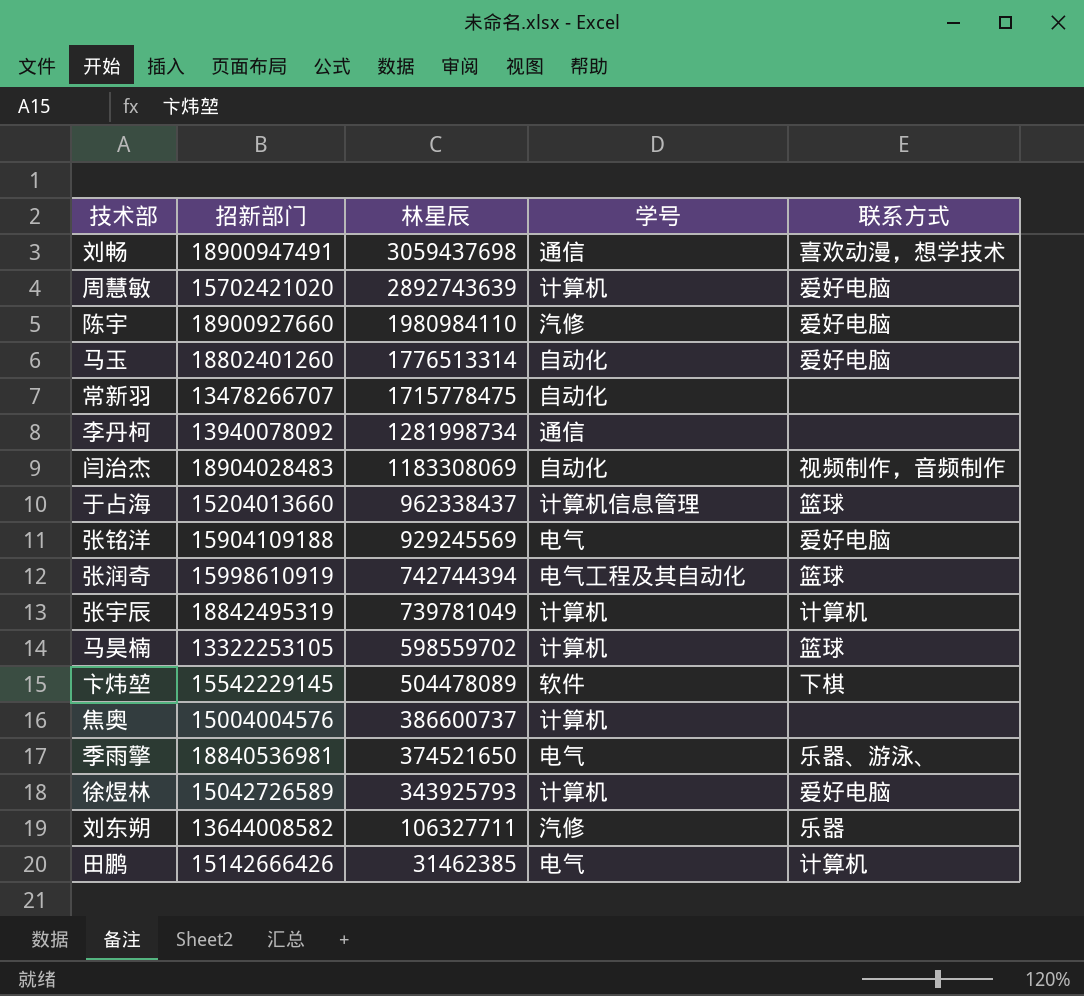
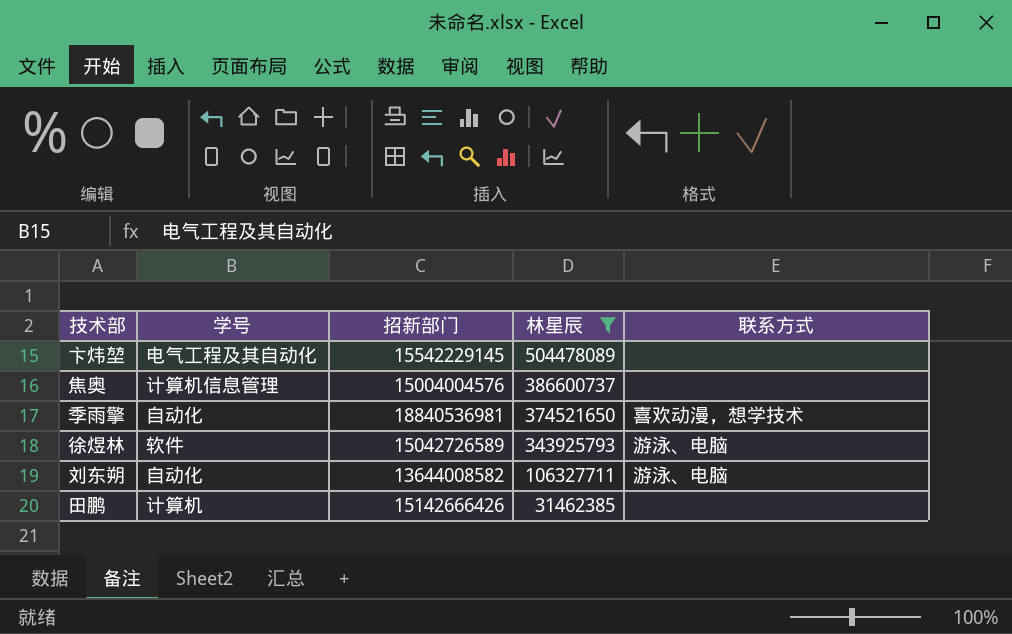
filter: none -> 林星辰 <= 504478089
column 学号 | position: 4 -> 2
卞炜堃 | 学号: 软件 -> 电气工程及其自动化
卞炜堃 | 联系方式: 下棋 -> none
焦奥 | 学号: 计算机 -> 计算机信息管理
季雨擎 | 学号: 电气 -> 自动化
季雨擎 | 联系方式: 乐器、游泳、 -> 喜欢动漫，想学技术
徐煜林 | 学号: 计算机 -> 软件
徐煜林 | 联系方式: 爱好电脑 -> 游泳、电脑
刘东朔 | 学号: 汽修 -> 自动化
刘东朔 | 联系方式: 乐器 -> 游泳、电脑
田鹏 | 学号: 电气 -> 计算机
田鹏 | 联系方式: 计算机 -> none

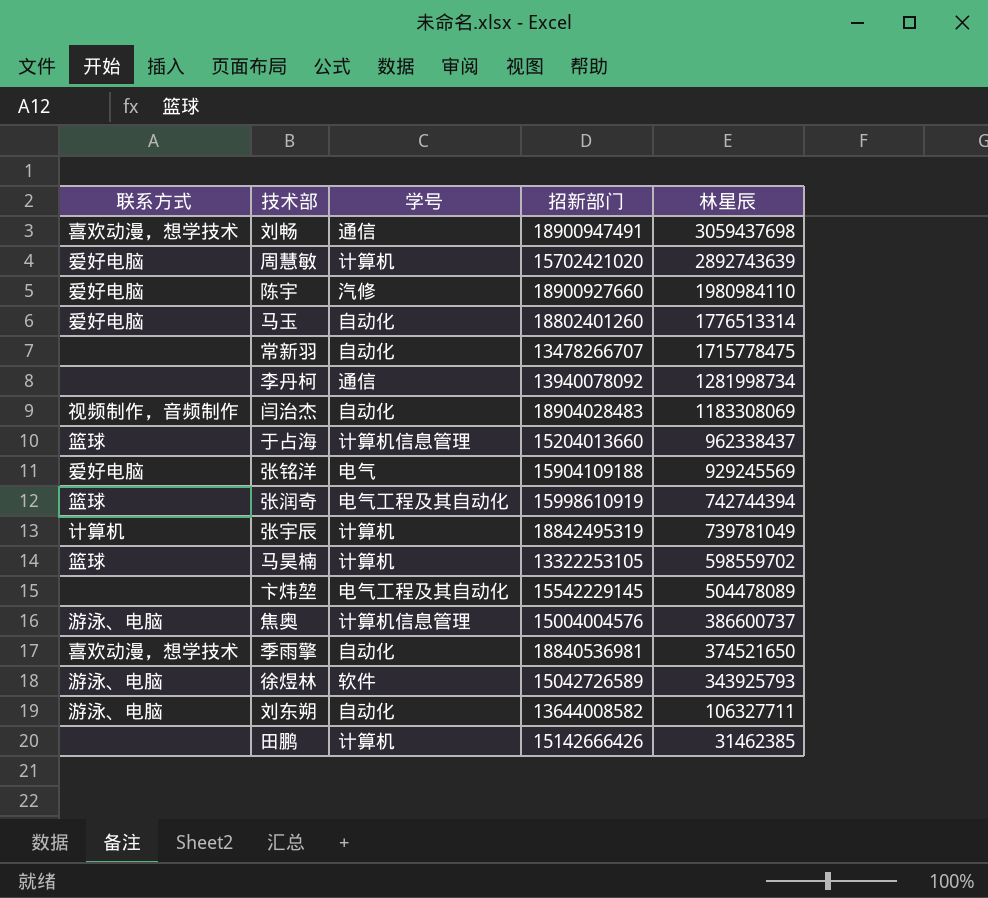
filter: 林星辰 <= 504478089 -> none
column 联系方式 | position: 5 -> 1
焦奥 | 联系方式: none -> 游泳、电脑

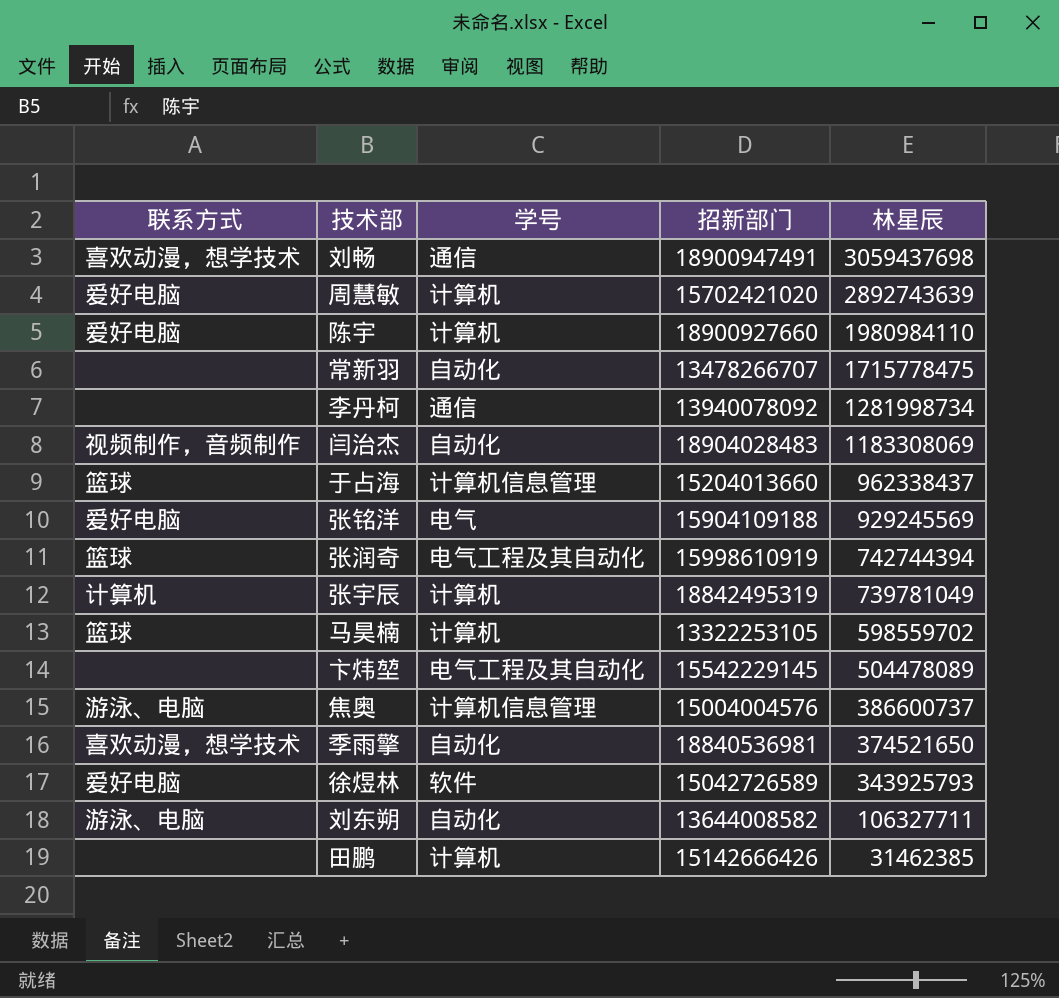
row 马玉: 爱好电脑 | 自动化 | 18802401260 | 1776513314 -> none
陈宇 | 学号: 汽修 -> 计算机
徐煜林 | 联系方式: 游泳、电脑 -> 爱好电脑

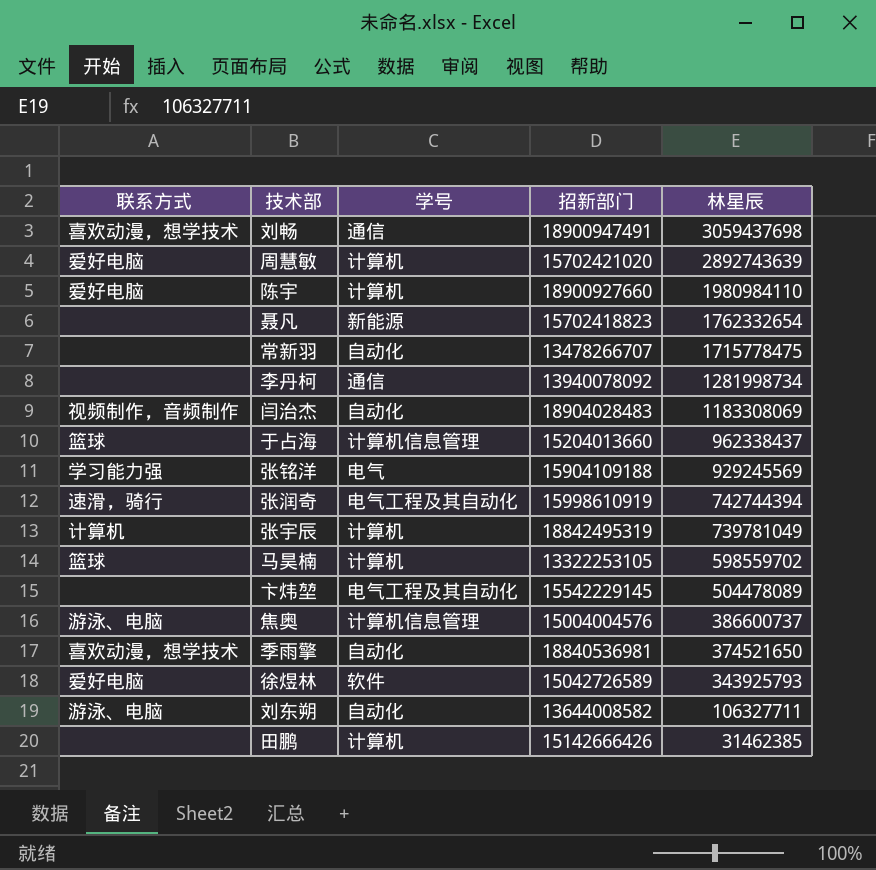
row 聂凡: none -> none | 新能源 | 15702418823 | 1762332654
张铭洋 | 联系方式: 爱好电脑 -> 学习能力强
张润奇 | 联系方式: 篮球 -> 速滑，骑行

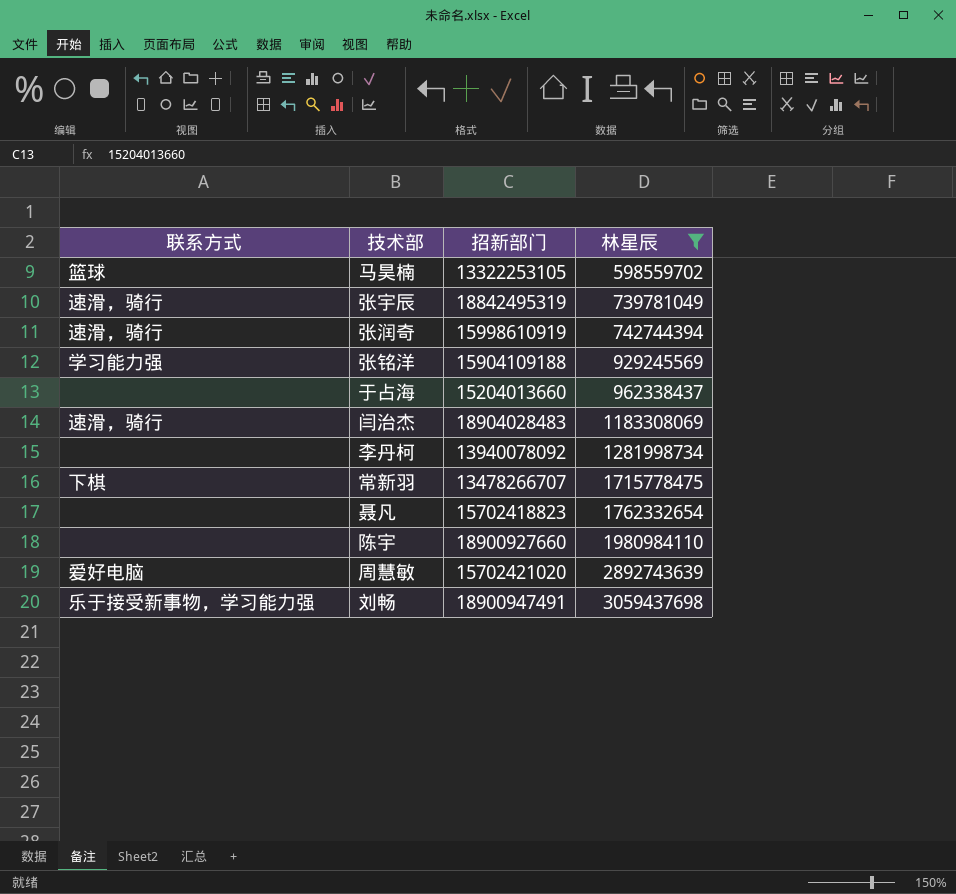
filter: none -> 林星辰 >= 598559702
row order: 林星辰 descending -> 林星辰 ascending
column 学号 | position: 3 -> none
张宇辰 | 联系方式: 计算机 -> 速滑，骑行
于占海 | 联系方式: 篮球 -> none
闫治杰 | 联系方式: 视频制作，音频制作 -> 速滑，骑行
常新羽 | 联系方式: none -> 下棋
陈宇 | 联系方式: 爱好电脑 -> none
刘畅 | 联系方式: 喜欢动漫，想学技术 -> 乐于接受新事物，学习能力强

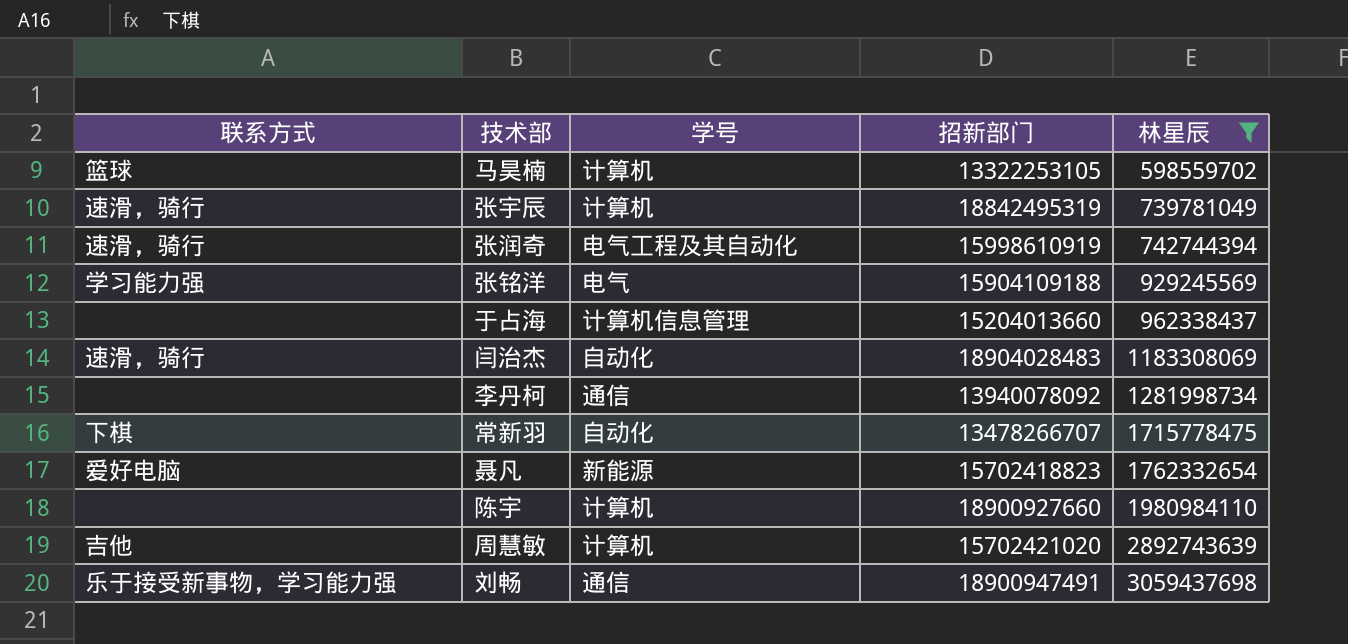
column 学号 | position: none -> 3
聂凡 | 联系方式: none -> 爱好电脑
周慧敏 | 联系方式: 爱好电脑 -> 吉他

